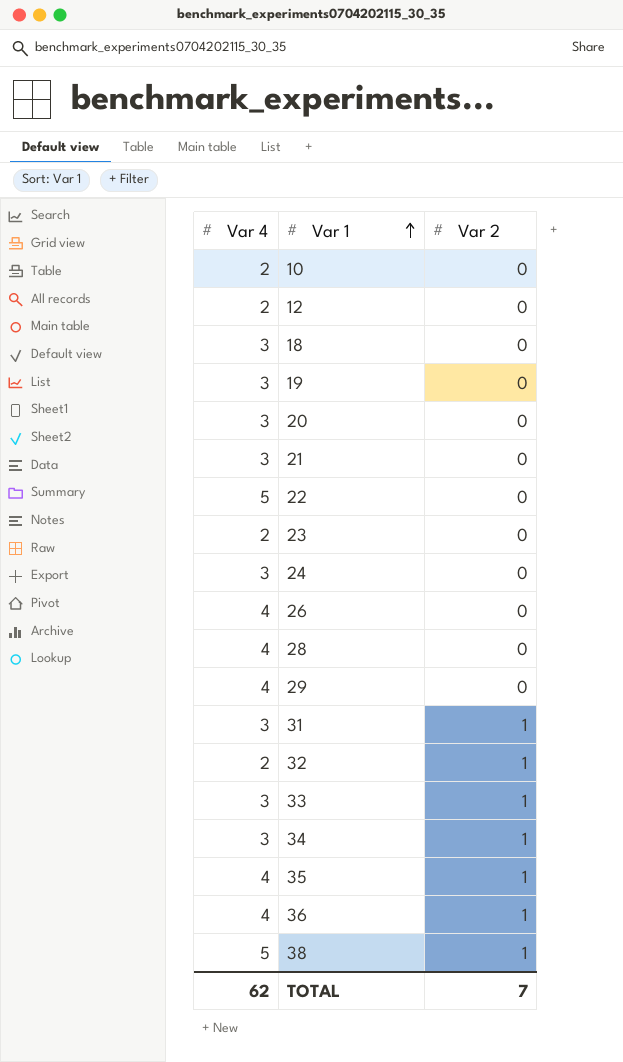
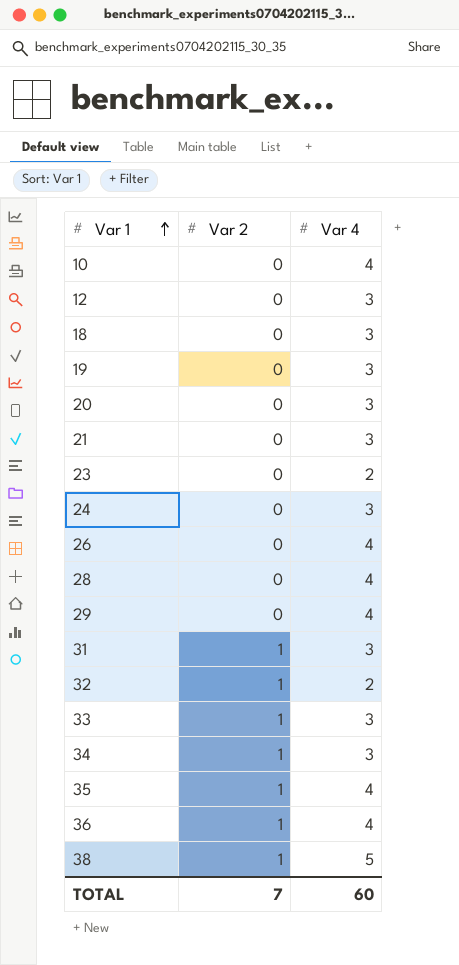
column Var 4 | position: 1 -> 3
row 22: 5 | 0 -> none
10 | Var 4: 2 -> 4
12 | Var 4: 2 -> 3
TOTAL | Var 4: 62 -> 60

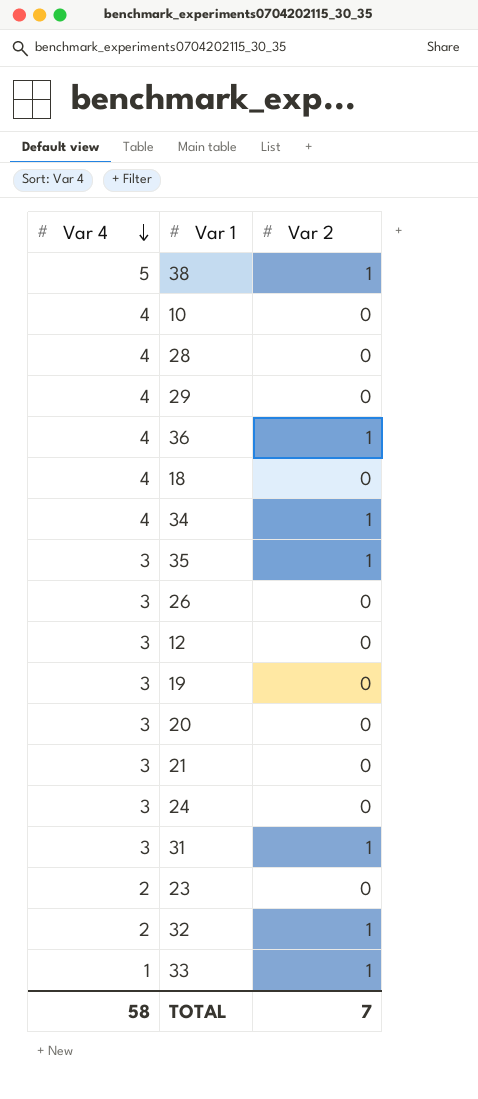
row order: Var 1 ascending -> Var 4 descending
column Var 4 | position: 3 -> 1
18 | Var 4: 3 -> 4
34 | Var 4: 3 -> 4
35 | Var 4: 4 -> 3
26 | Var 4: 4 -> 3
33 | Var 4: 3 -> 1
TOTAL | Var 4: 60 -> 58

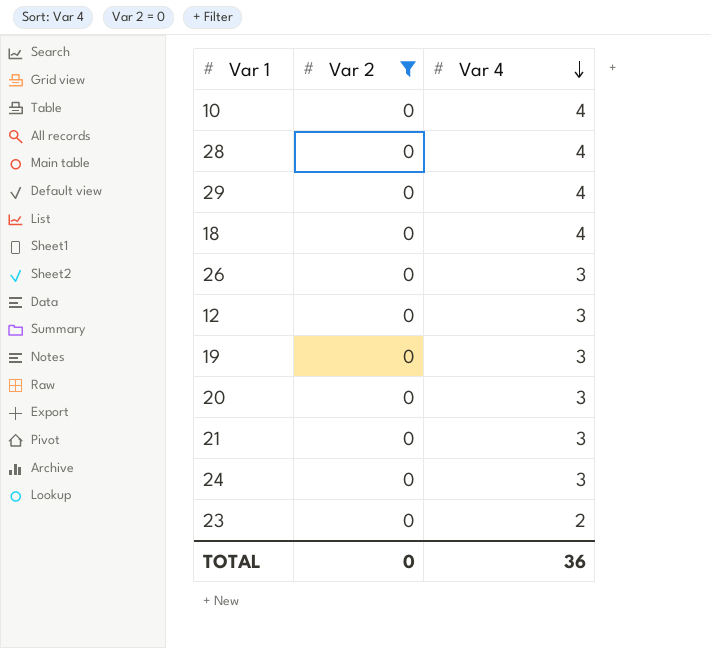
filter: none -> Var 2 = 0
column Var 4 | position: 1 -> 3
TOTAL | Var 2: 7 -> 0
TOTAL | Var 4: 58 -> 36

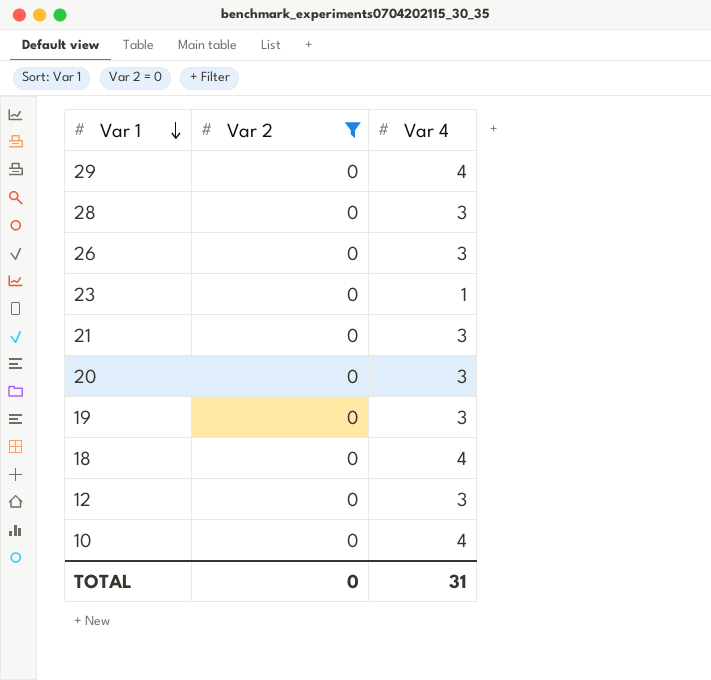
row order: Var 4 descending -> Var 1 descending
row 24: 0 | 3 -> none
28 | Var 4: 4 -> 3
23 | Var 4: 2 -> 1
TOTAL | Var 4: 36 -> 31

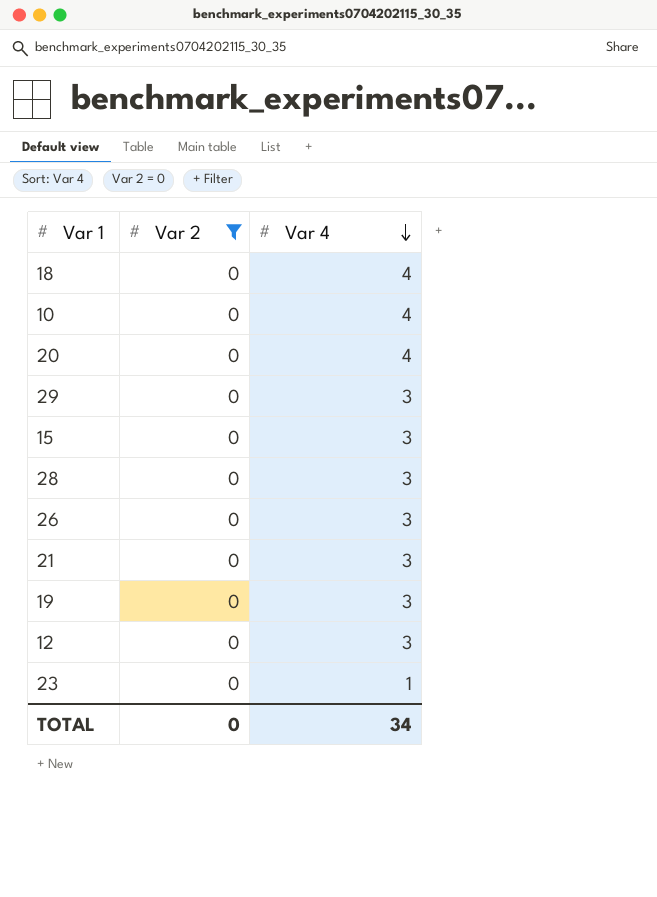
row order: Var 1 descending -> Var 4 descending
20 | Var 4: 3 -> 4
29 | Var 4: 4 -> 3
row 15: none -> 0 | 3
TOTAL | Var 4: 31 -> 34

